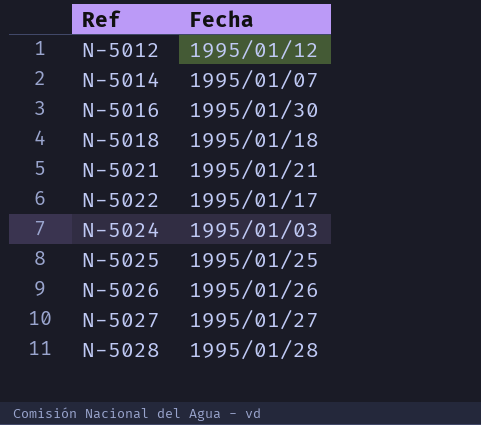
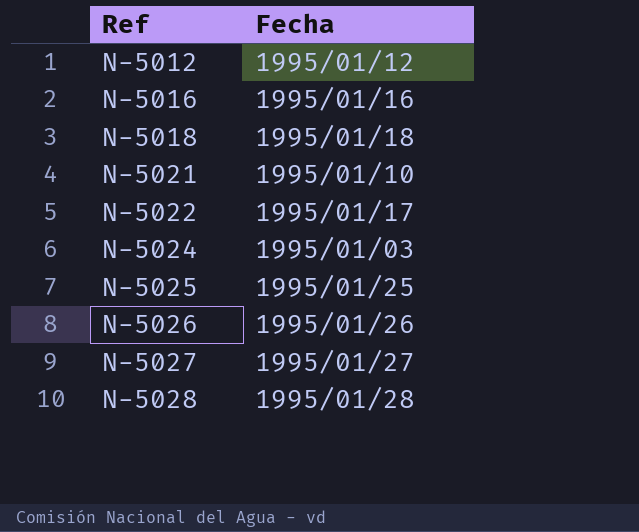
row N-5014: 1995/01/07 -> none
N-5016 | Fecha: 1995/01/30 -> 1995/01/16
N-5021 | Fecha: 1995/01/21 -> 1995/01/10

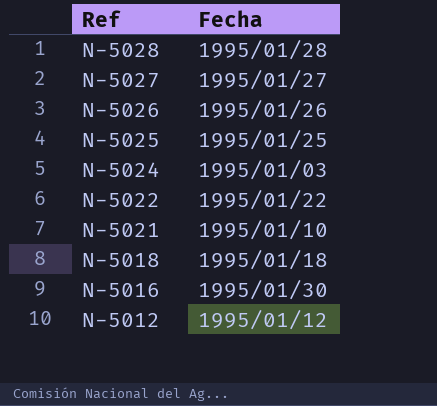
row order: Ref ascending -> Ref descending
N-5022 | Fecha: 1995/01/17 -> 1995/01/22
N-5016 | Fecha: 1995/01/16 -> 1995/01/30

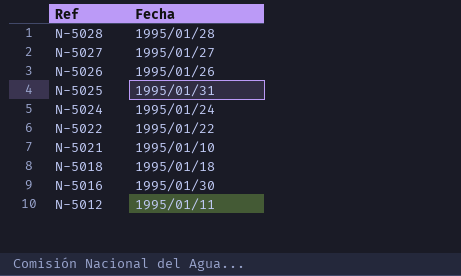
N-5025 | Fecha: 1995/01/25 -> 1995/01/31
N-5024 | Fecha: 1995/01/03 -> 1995/01/24
N-5012 | Fecha: 1995/01/12 -> 1995/01/11

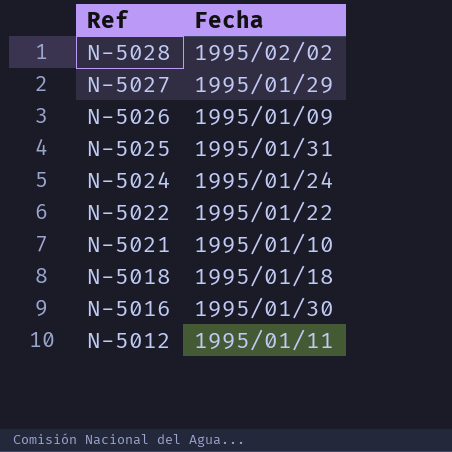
N-5028 | Fecha: 1995/01/28 -> 1995/02/02
N-5027 | Fecha: 1995/01/27 -> 1995/01/29
N-5026 | Fecha: 1995/01/26 -> 1995/01/09

